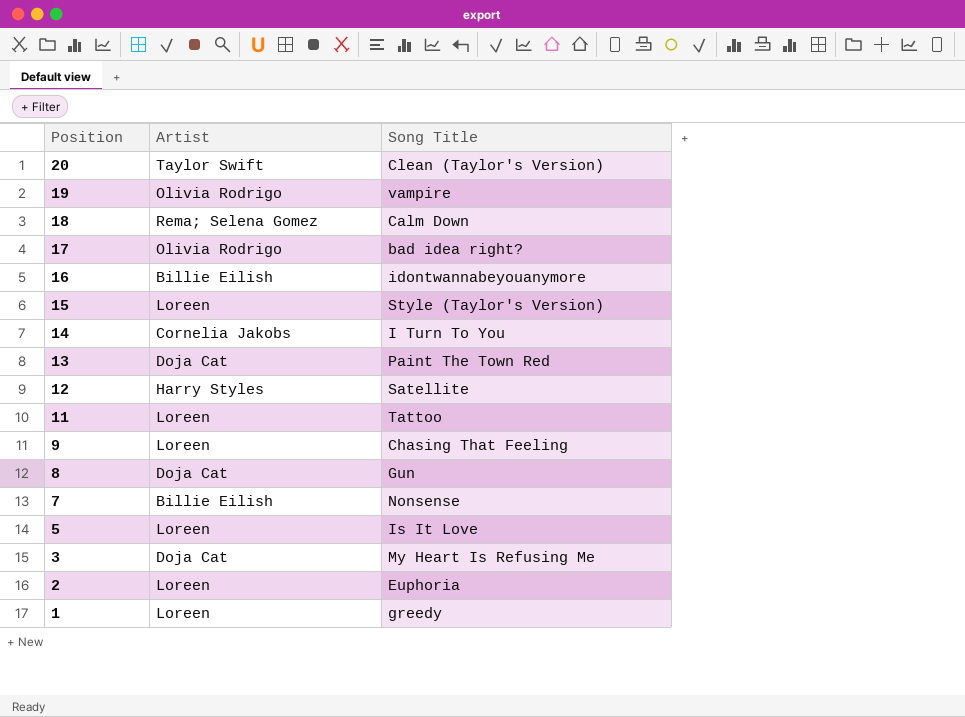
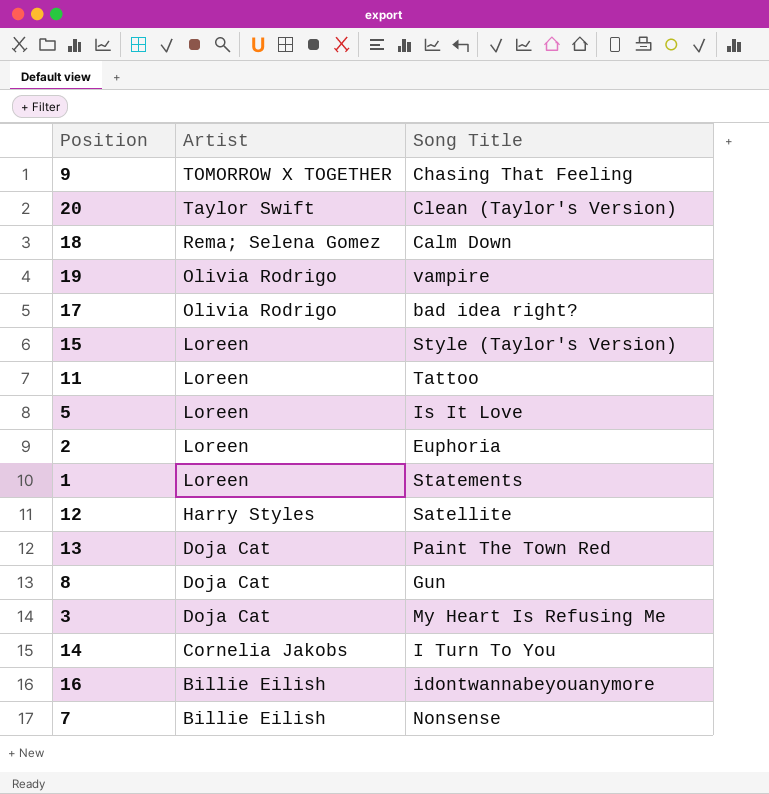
row order: Position descending -> Artist descending
9 | Artist: Loreen -> TOMORROW X TOGETHER
1 | Song Title: greedy -> Statements

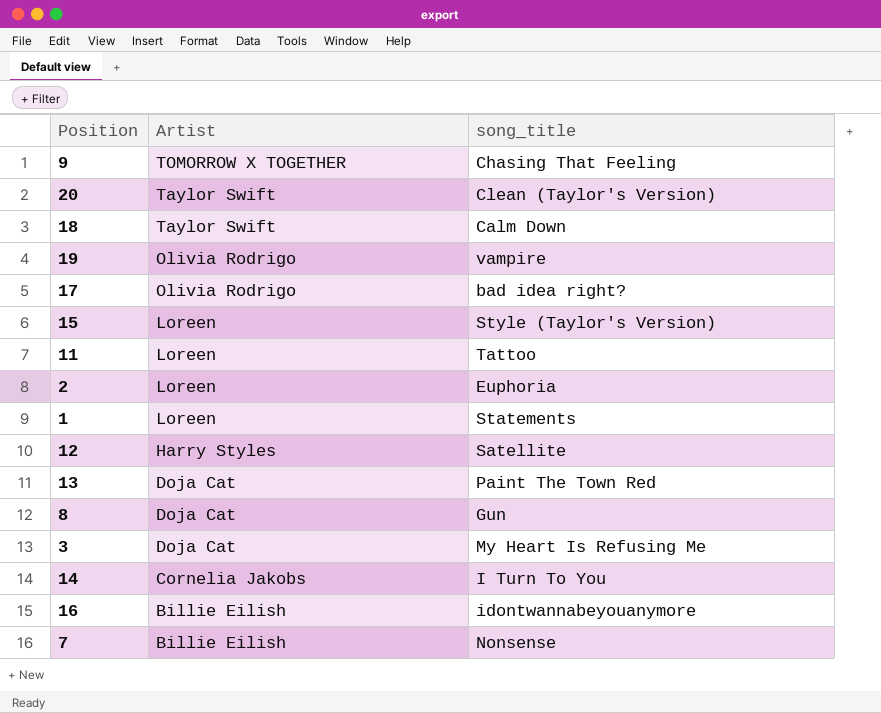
column name: Song Title -> song_title
row 5: Loreen | Is It Love -> none
18 | Artist: Rema; Selena Gomez -> Taylor Swift

